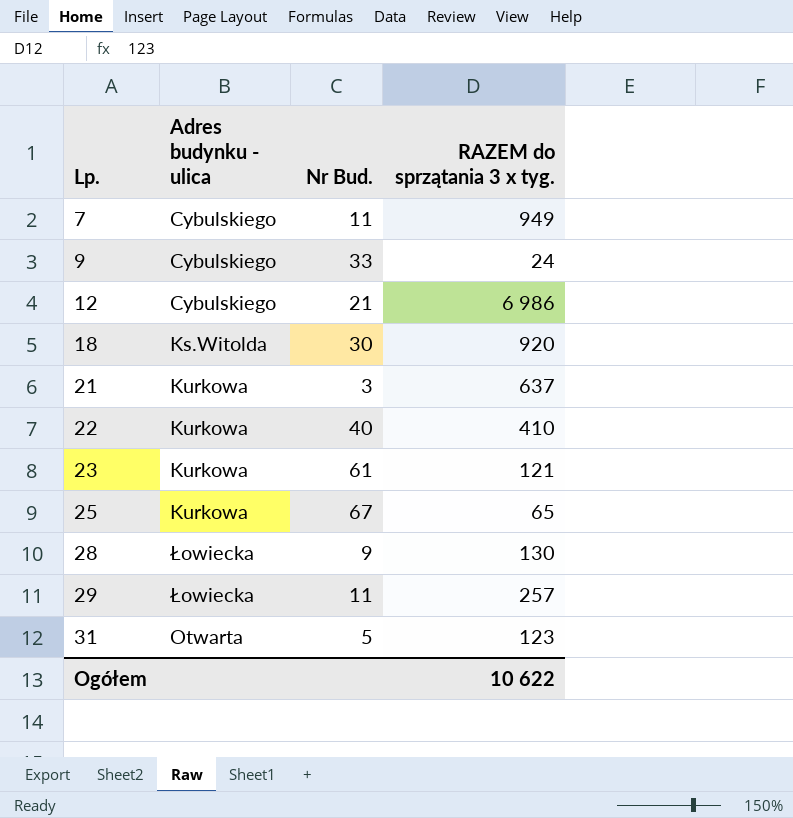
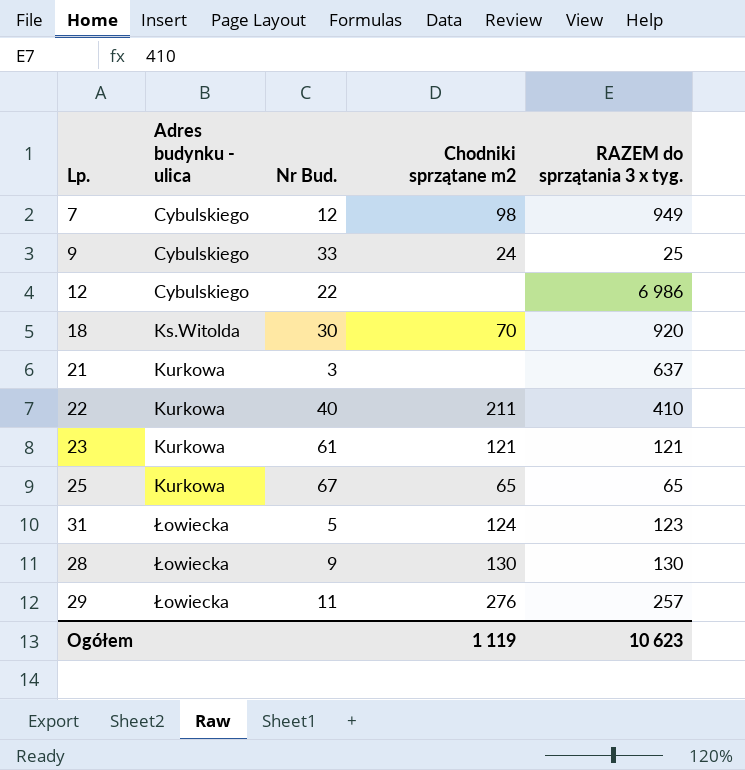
row order: Lp. ascending -> Adres budynku - ulica ascending
column Chodniki sprzątane m2 | position: none -> 4
7 | Nr Bud.: 11 -> 12
9 | RAZEM do sprzątania 3 x tyg.: 24 -> 25
12 | Nr Bud.: 21 -> 22
31 | Adres budynku - ulica: Otwarta -> Łowiecka
Ogółem | RAZEM do sprzątania 3 x tyg.: 10 622 -> 10 623

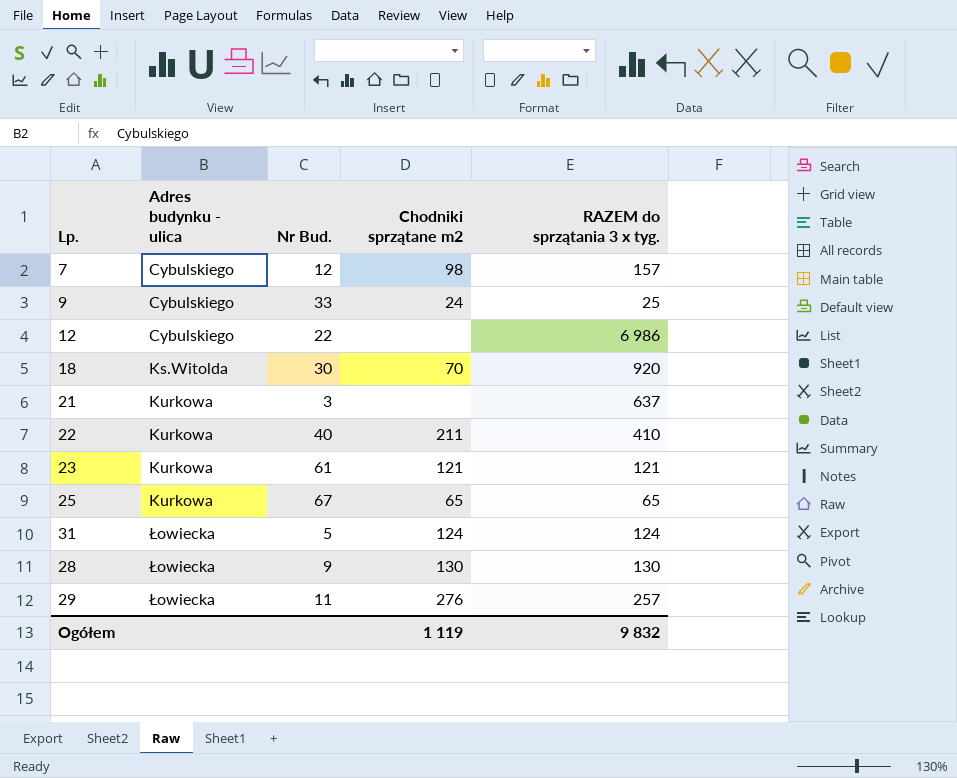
7 | RAZEM do sprzątania 3 x tyg.: 949 -> 157
31 | RAZEM do sprzątania 3 x tyg.: 123 -> 124
Ogółem | RAZEM do sprzątania 3 x tyg.: 10 623 -> 9 832

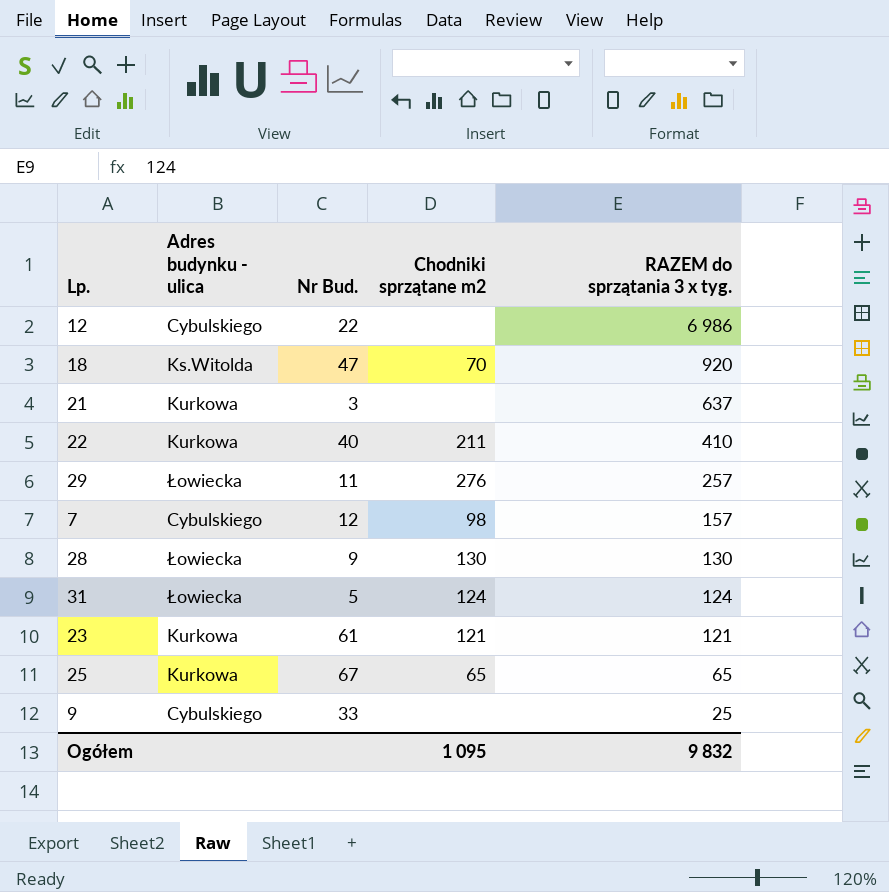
row order: Adres budynku - ulica ascending -> RAZEM do sprzątania 3 x tyg. descending
18 | Nr Bud.: 30 -> 47
9 | Chodniki sprzątane m2: 24 -> none
Ogółem | Chodniki sprzątane m2: 1 119 -> 1 095

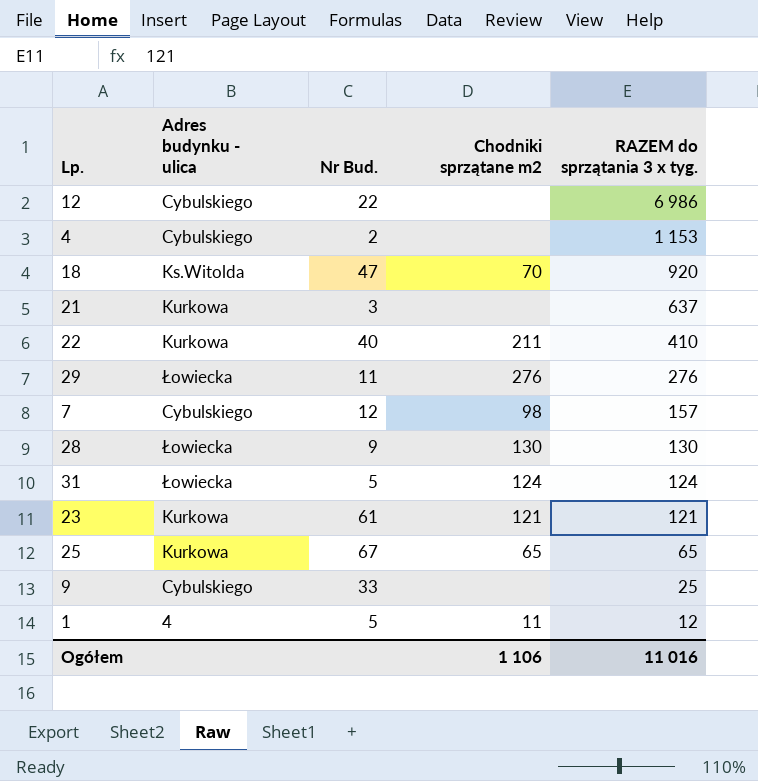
row 4: none -> Cybulskiego | 2 | none | 1 153
29 | RAZEM do sprzątania 3 x tyg.: 257 -> 276
row 1: none -> 4 | 5 | 11 | 12
Ogółem | Chodniki sprzątane m2: 1 095 -> 1 106
Ogółem | RAZEM do sprzątania 3 x tyg.: 9 832 -> 11 016

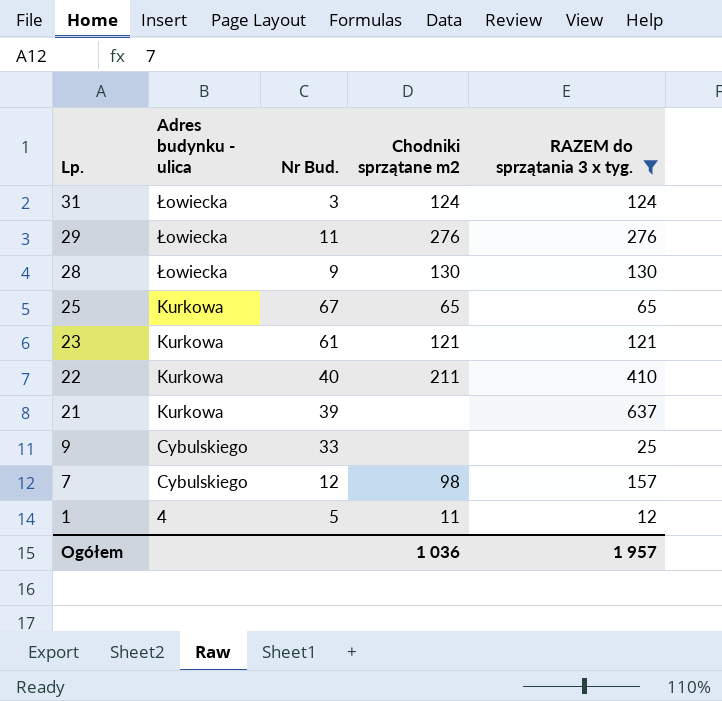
filter: none -> RAZEM do sprzątania 3 x tyg. <= 637
row order: RAZEM do sprzątania 3 x tyg. descending -> Lp. descending
31 | Nr Bud.: 5 -> 3
21 | Nr Bud.: 3 -> 39
Ogółem | Chodniki sprzątane m2: 1 106 -> 1 036
Ogółem | RAZEM do sprzątania 3 x tyg.: 11 016 -> 1 957

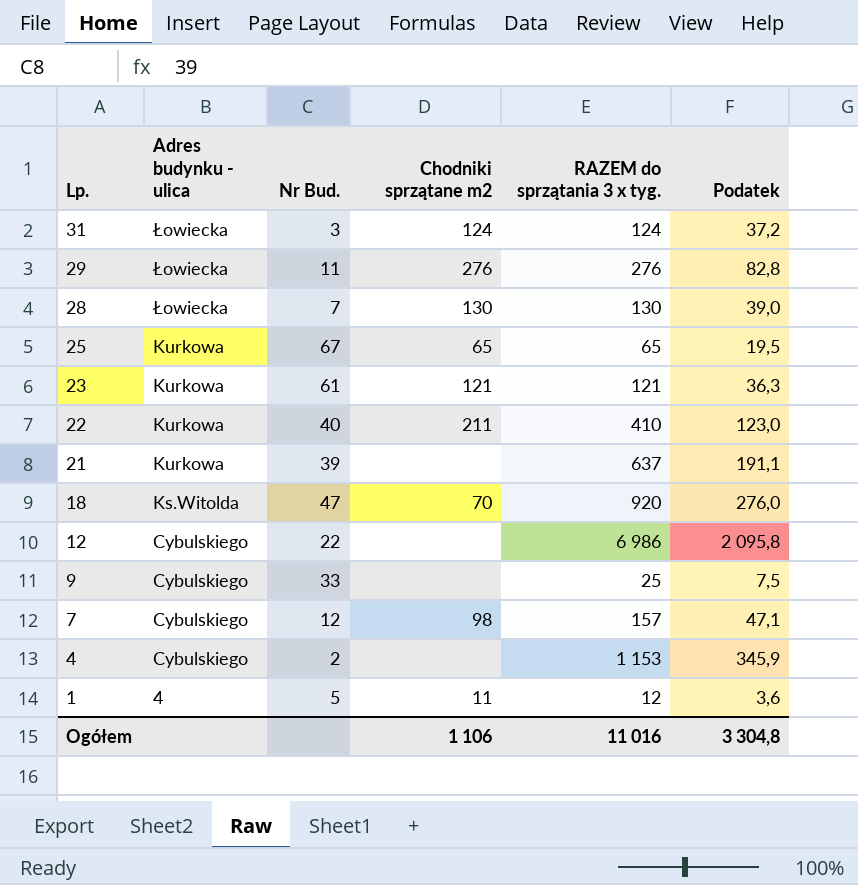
filter: RAZEM do sprzątania 3 x tyg. <= 637 -> none
column Podatek | formula: none -> [RAZEM do sprzątania 3 x tyg.] * 0,3
28 | Nr Bud.: 9 -> 7
Ogółem | Chodniki sprzątane m2: 1 036 -> 1 106
Ogółem | RAZEM do sprzątania 3 x tyg.: 1 957 -> 11 016

